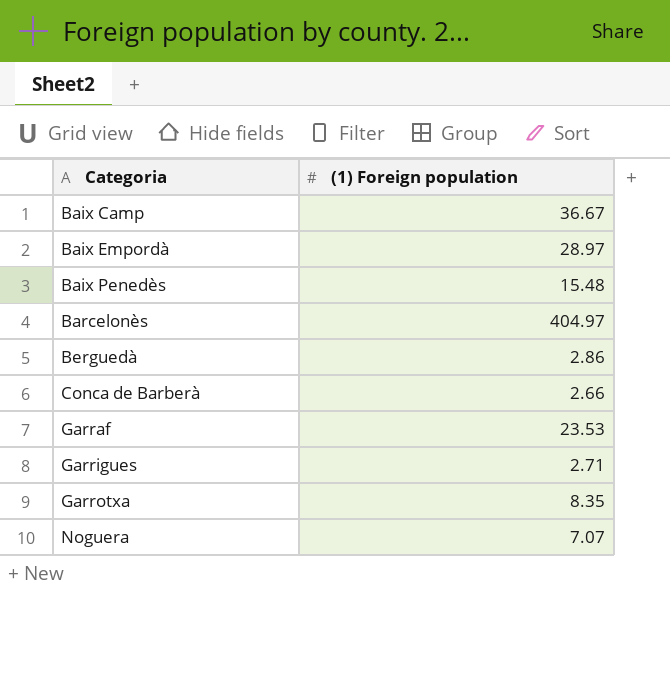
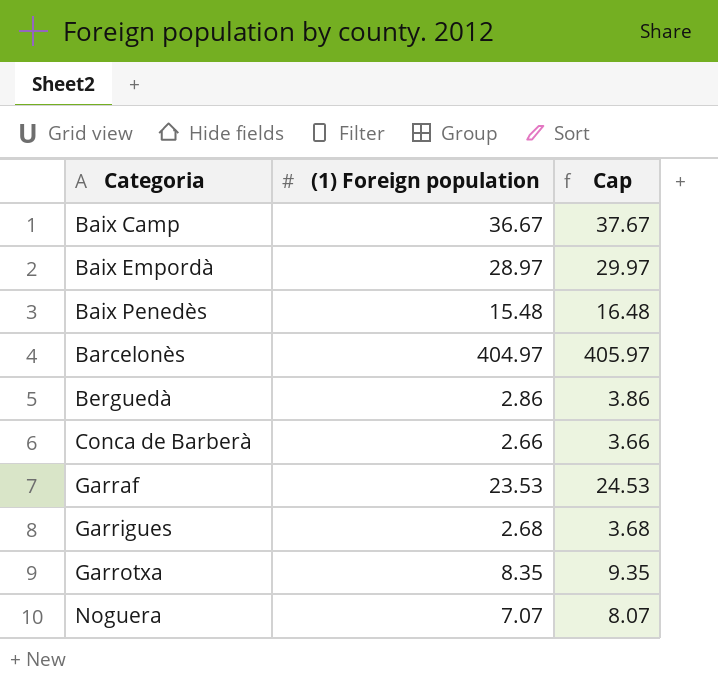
column Cap | formula: none -> [(1) Foreign population] + 1
Garrigues | (1) Foreign population: 2.71 -> 2.68

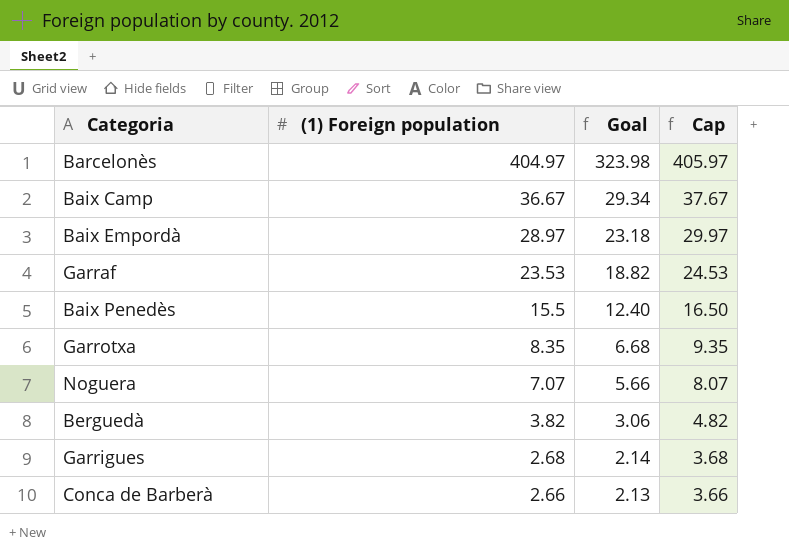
row order: Categoria ascending -> (1) Foreign population descending
column Goal | formula: none -> [(1) Foreign population] * 0.8
Baix Penedès | (1) Foreign population: 15.48 -> 15.5
Baix Penedès | Cap: 16.48 -> 16.50
Berguedà | (1) Foreign population: 2.86 -> 3.82
Berguedà | Cap: 3.86 -> 4.82

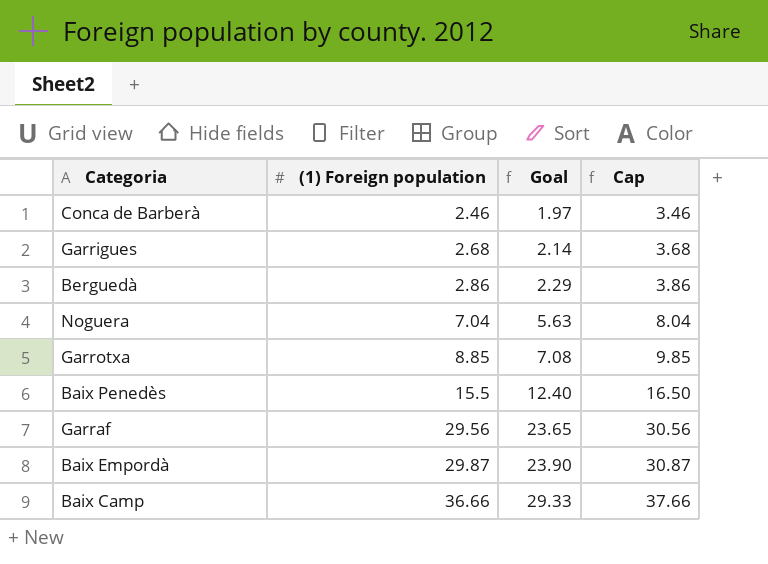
row order: (1) Foreign population descending -> (1) Foreign population ascending
row Barcelonès: 404.97 | 323.98 | 405.97 -> none
Conca de Barberà | (1) Foreign population: 2.66 -> 2.46
Conca de Barberà | Goal: 2.13 -> 1.97
Conca de Barberà | Cap: 3.66 -> 3.46
Berguedà | (1) Foreign population: 3.82 -> 2.86
Berguedà | Goal: 3.06 -> 2.29
Berguedà | Cap: 4.82 -> 3.86
Noguera | (1) Foreign population: 7.07 -> 7.04
Noguera | Goal: 5.66 -> 5.63
Noguera | Cap: 8.07 -> 8.04
Garrotxa | (1) Foreign population: 8.35 -> 8.85
Garrotxa | Goal: 6.68 -> 7.08
Garrotxa | Cap: 9.35 -> 9.85
Garraf | (1) Foreign population: 23.53 -> 29.56
Garraf | Goal: 18.82 -> 23.65
Garraf | Cap: 24.53 -> 30.56
Baix Empordà | (1) Foreign population: 28.97 -> 29.87
Baix Empordà | Goal: 23.18 -> 23.90
Baix Empordà | Cap: 29.97 -> 30.87
Baix Camp | (1) Foreign population: 36.67 -> 36.66
Baix Camp | Goal: 29.34 -> 29.33
Baix Camp | Cap: 37.67 -> 37.66

